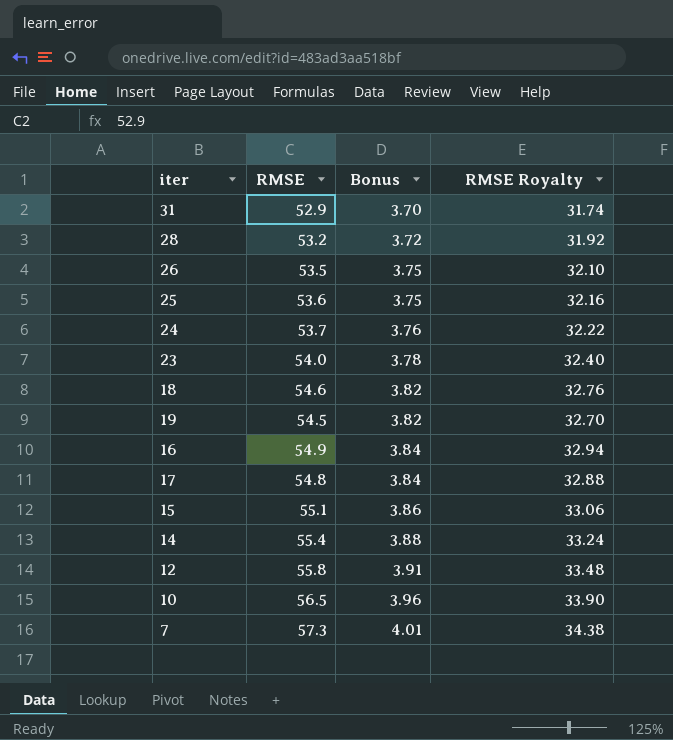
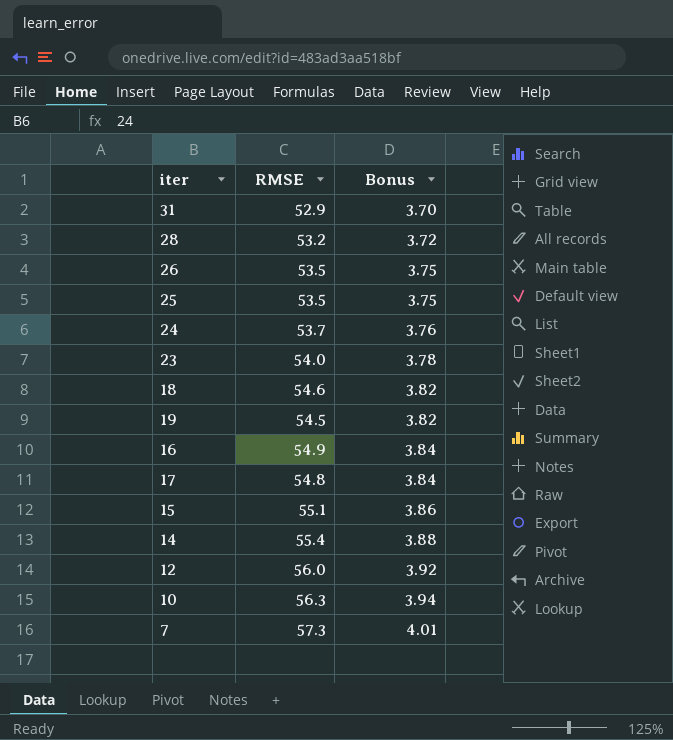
column RMSE Royalty | formula: [RMSE] * 0.6 -> none
25 | RMSE: 53.6 -> 53.5
12 | RMSE: 55.8 -> 56.0
12 | Bonus: 3.91 -> 3.92
10 | RMSE: 56.5 -> 56.3
10 | Bonus: 3.96 -> 3.94

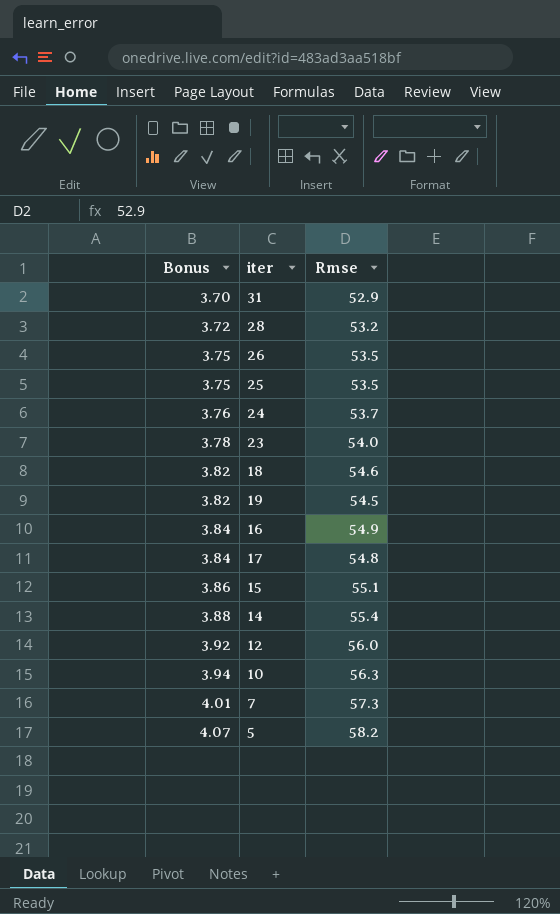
column Bonus | position: 3 -> 1
column name: RMSE -> Rmse
row 5: none -> 4.07 | 58.2

